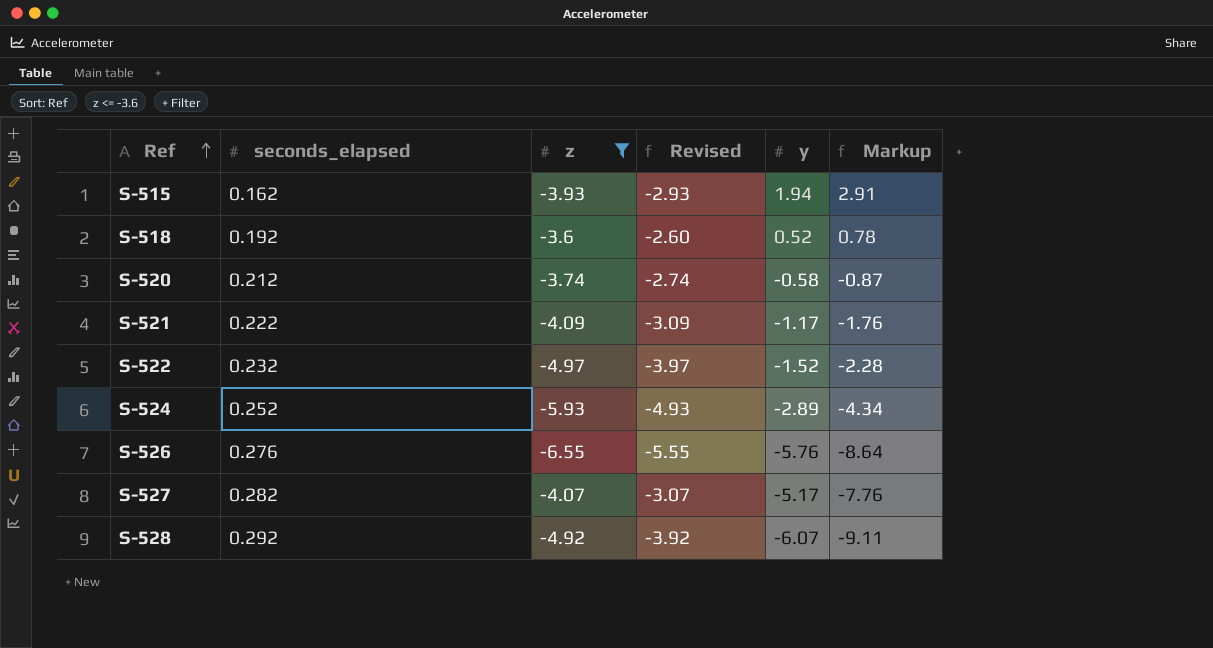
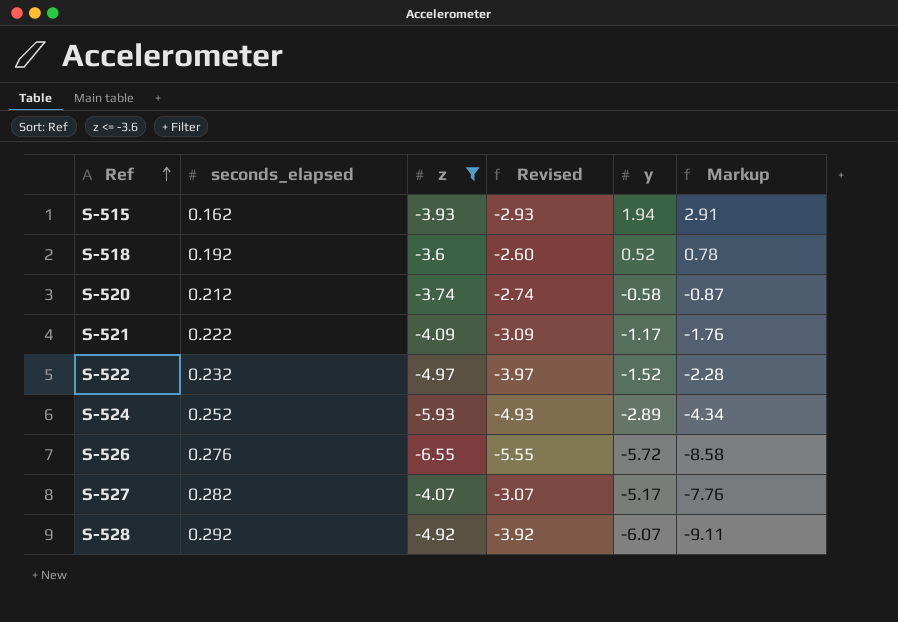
S-526 | y: -5.76 -> -5.72
S-526 | Markup: -8.64 -> -8.58

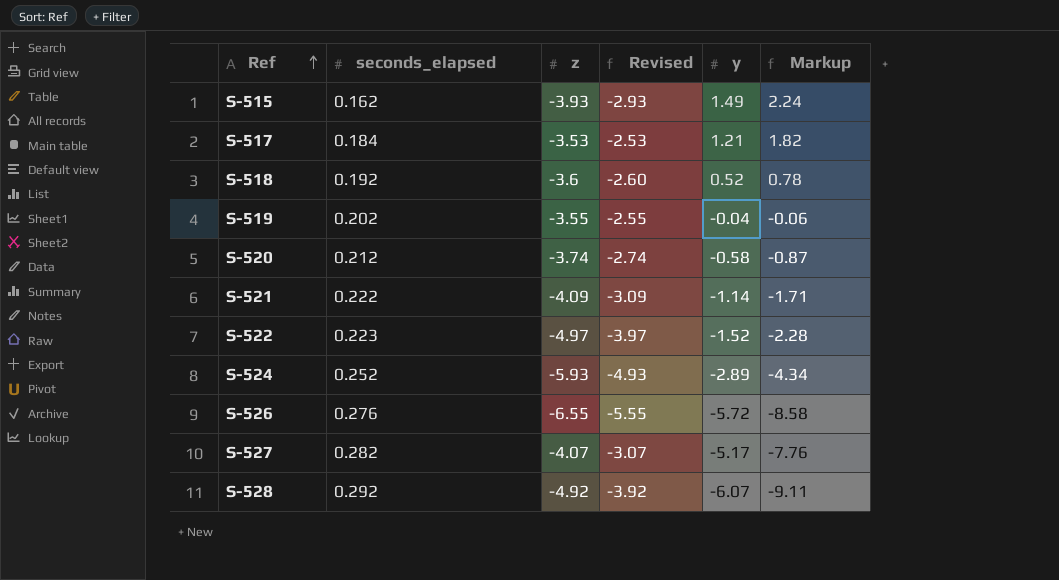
filter: z <= -3.6 -> none
S-515 | y: 1.94 -> 1.49
S-515 | Markup: 2.91 -> 2.24
S-521 | y: -1.17 -> -1.14
S-521 | Markup: -1.76 -> -1.71
S-522 | seconds_elapsed: 0.232 -> 0.223

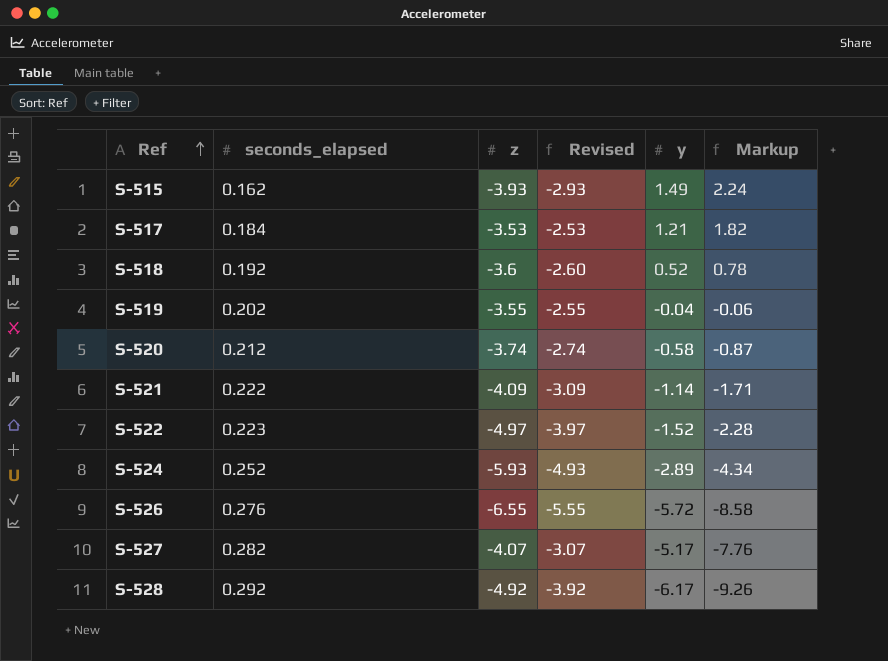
S-528 | y: -6.07 -> -6.17
S-528 | Markup: -9.11 -> -9.26

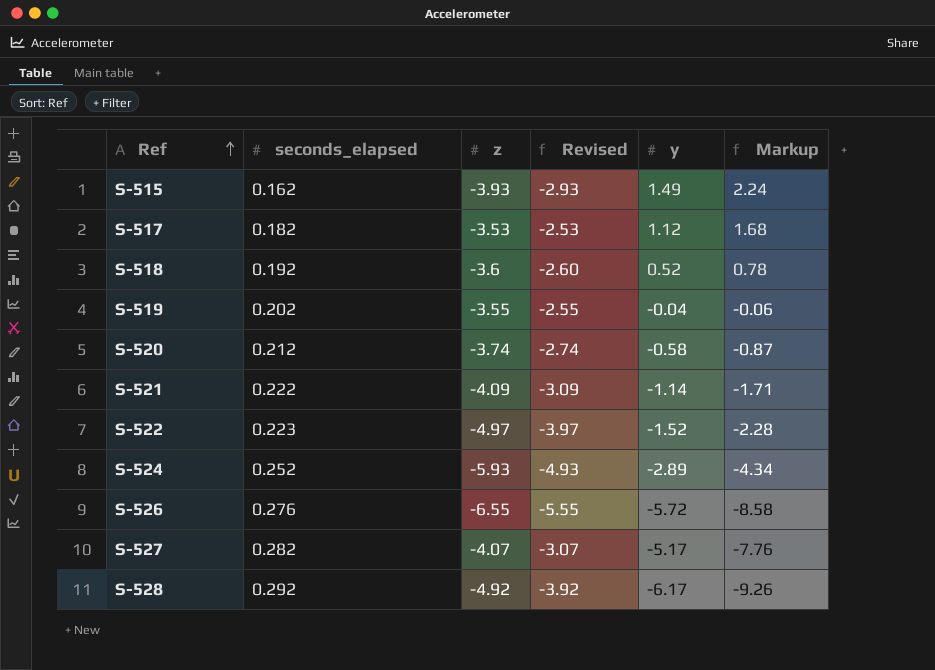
S-517 | seconds_elapsed: 0.184 -> 0.182
S-517 | y: 1.21 -> 1.12
S-517 | Markup: 1.82 -> 1.68

